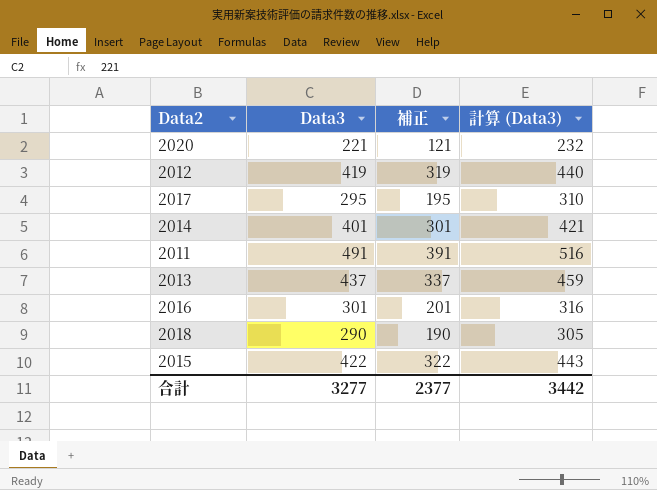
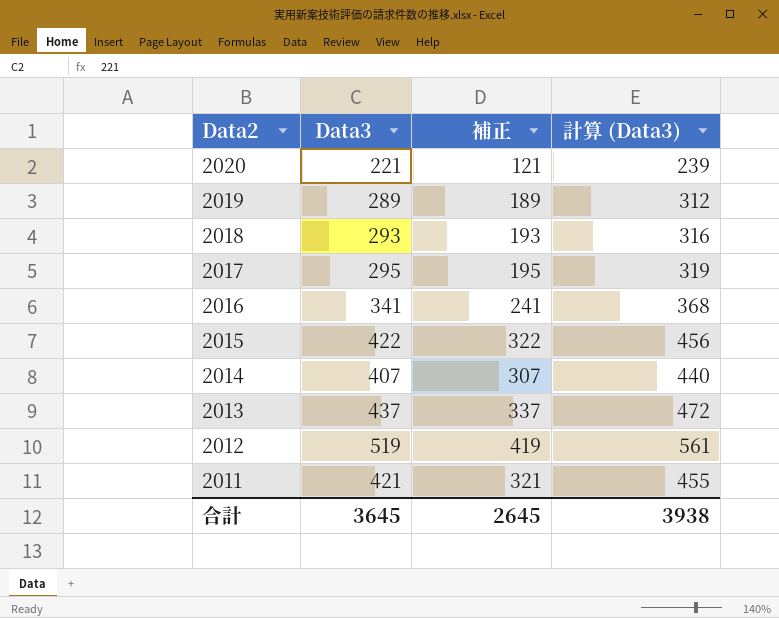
row order: none -> Data2 descending
column 計算 (Data3) | formula: [Data3] * 1.05 -> [Data3] * 1.08
row 2019: none -> 289 | 189 | 312
2018 | Data3: 290 -> 293
2018 | 補正: 190 -> 193
2016 | Data3: 301 -> 341
2016 | 補正: 201 -> 241
2014 | Data3: 401 -> 407
2014 | 補正: 301 -> 307
2012 | Data3: 419 -> 519
2012 | 補正: 319 -> 419
2011 | Data3: 491 -> 421
2011 | 補正: 391 -> 321
合計 | Data3: 3277 -> 3645
合計 | 補正: 2377 -> 2645
合計 | 計算 (Data3): 3442 -> 3938

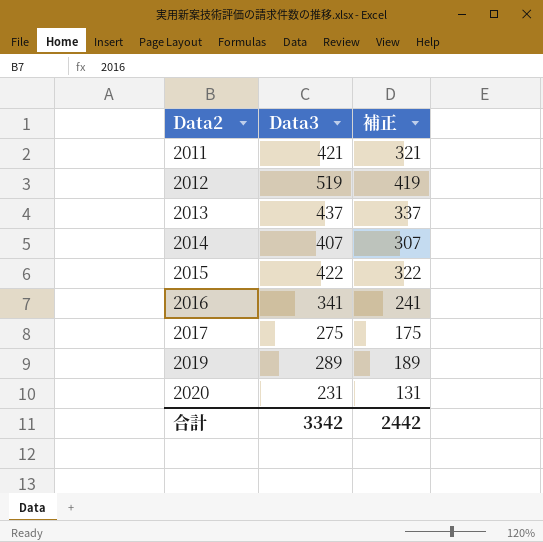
row order: Data2 descending -> Data2 ascending
column 計算 (Data3) | formula: [Data3] * 1.08 -> none
row 2018: 293 | 193 | 316 -> none
2017 | Data3: 295 -> 275
2017 | 補正: 195 -> 175
2020 | Data3: 221 -> 231
2020 | 補正: 121 -> 131
合計 | Data3: 3645 -> 3342
合計 | 補正: 2645 -> 2442

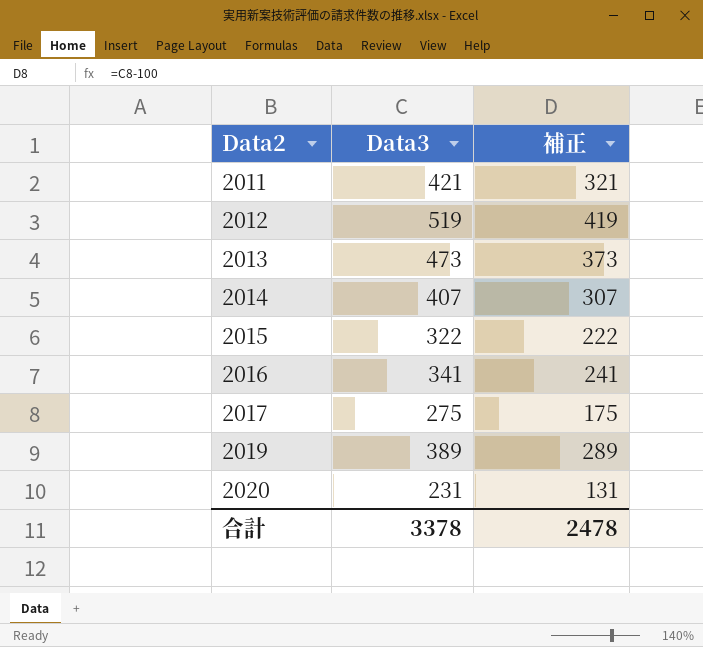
2013 | Data3: 437 -> 473
2013 | 補正: 337 -> 373
2015 | Data3: 422 -> 322
2015 | 補正: 322 -> 222
2019 | Data3: 289 -> 389
2019 | 補正: 189 -> 289
合計 | Data3: 3342 -> 3378
合計 | 補正: 2442 -> 2478

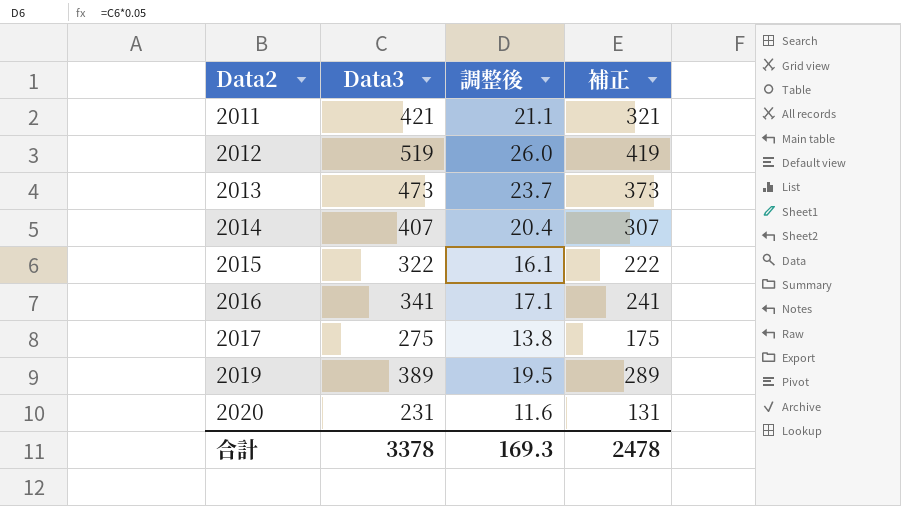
column 調整後 | formula: none -> [Data3] * 0.05

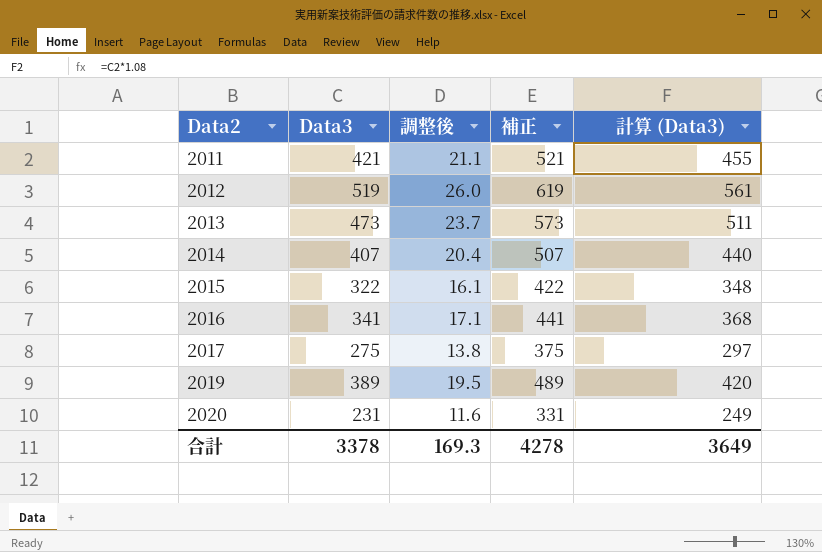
column 補正 | formula: [Data3] - 100 -> [Data3] + 100
column 計算 (Data3) | formula: none -> [Data3] * 1.08
合計 | 補正: 2478 -> 4278

